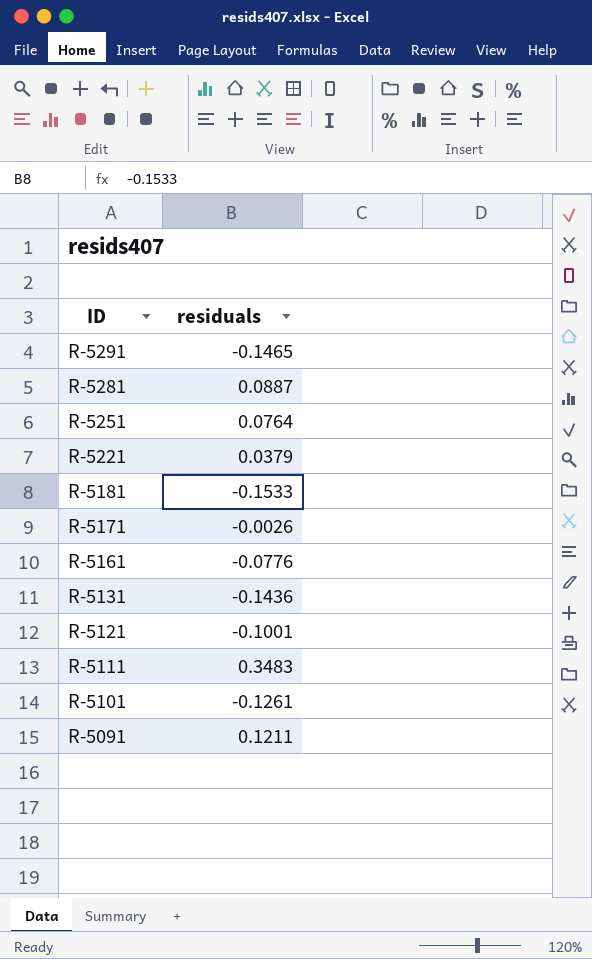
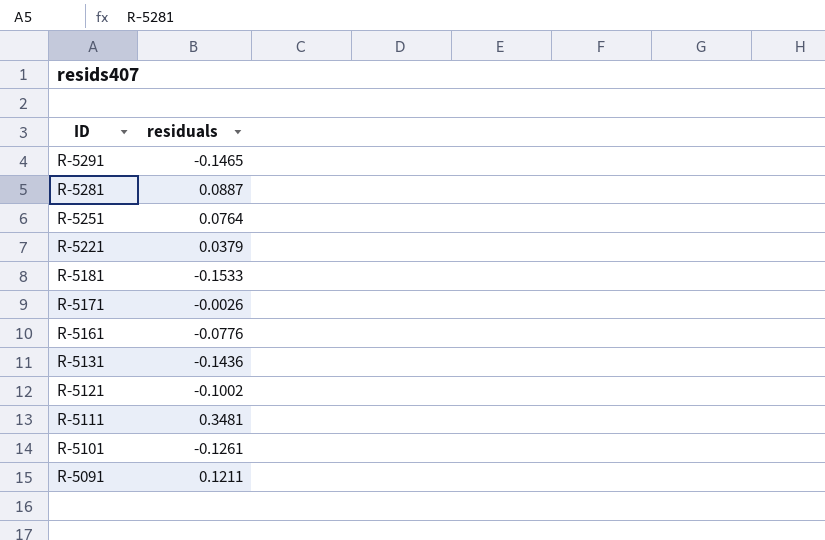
R-5121 | residuals: -0.1001 -> -0.1002
R-5111 | residuals: 0.3483 -> 0.3481

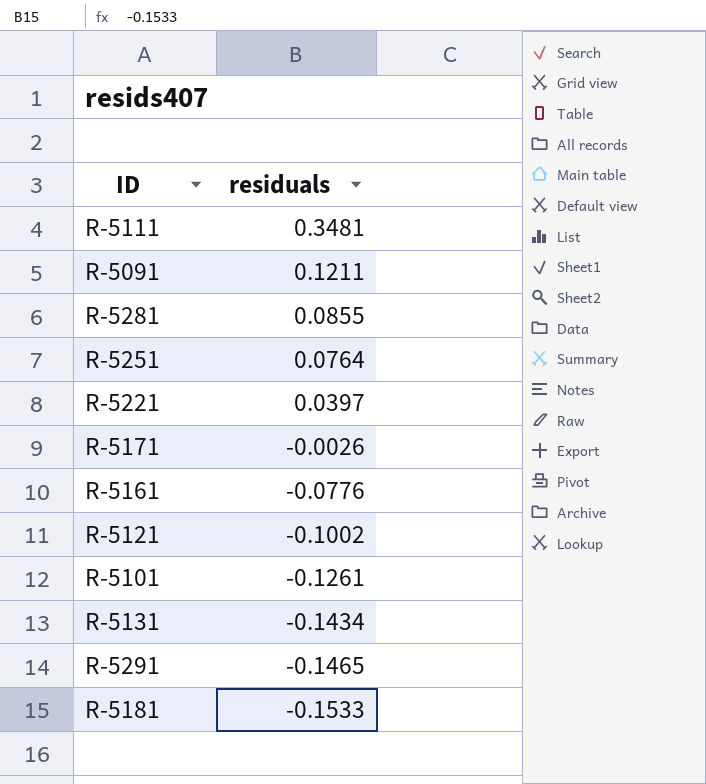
row order: ID descending -> residuals descending
R-5281 | residuals: 0.0887 -> 0.0855
R-5221 | residuals: 0.0379 -> 0.0397
R-5131 | residuals: -0.1436 -> -0.1434

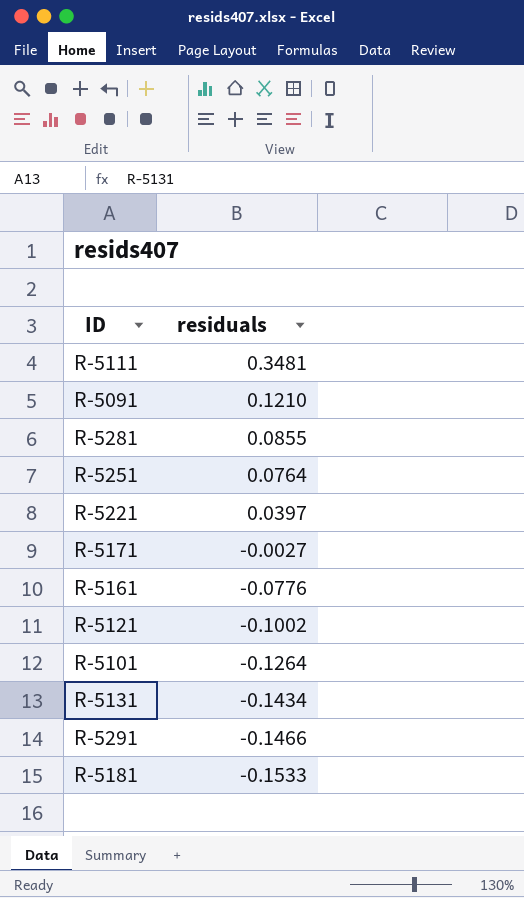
R-5091 | residuals: 0.1211 -> 0.1210
R-5171 | residuals: -0.0026 -> -0.0027
R-5101 | residuals: -0.1261 -> -0.1264
R-5291 | residuals: -0.1465 -> -0.1466

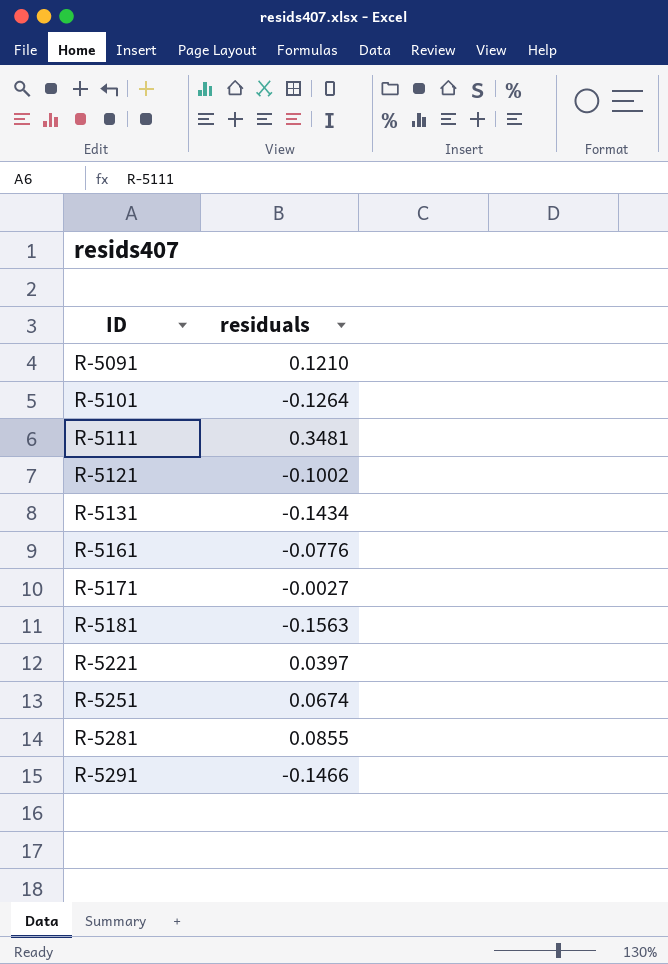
row order: residuals descending -> ID ascending
R-5181 | residuals: -0.1533 -> -0.1563
R-5251 | residuals: 0.0764 -> 0.0674

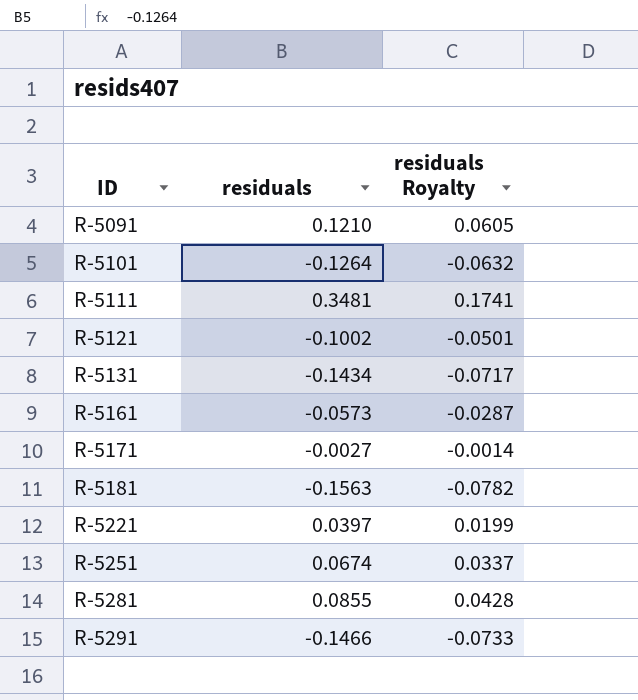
column residuals Royalty | formula: none -> [residuals] * 0.5
R-5161 | residuals: -0.0776 -> -0.0573

